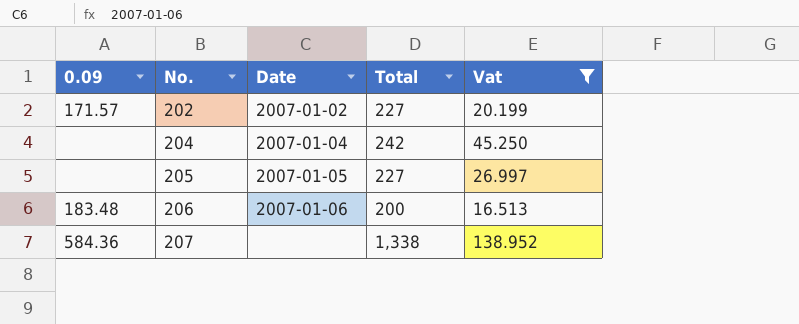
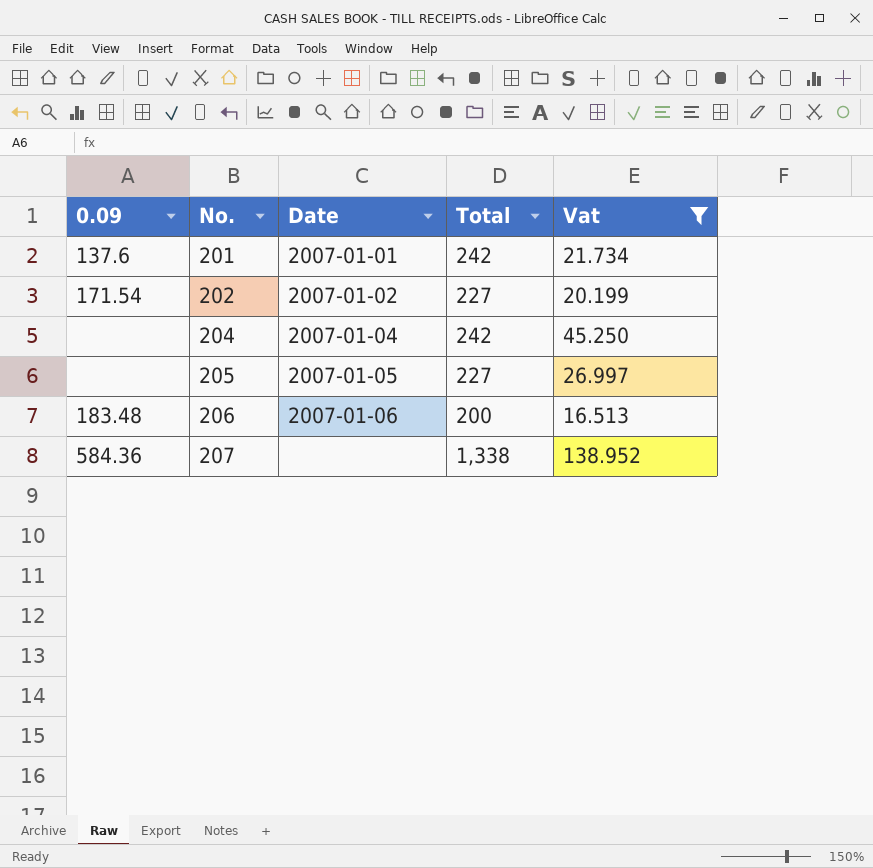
row 201: none -> 137.6 | 2007-01-01 | 242 | 21.734
202 | 0.09: 171.57 -> 171.54

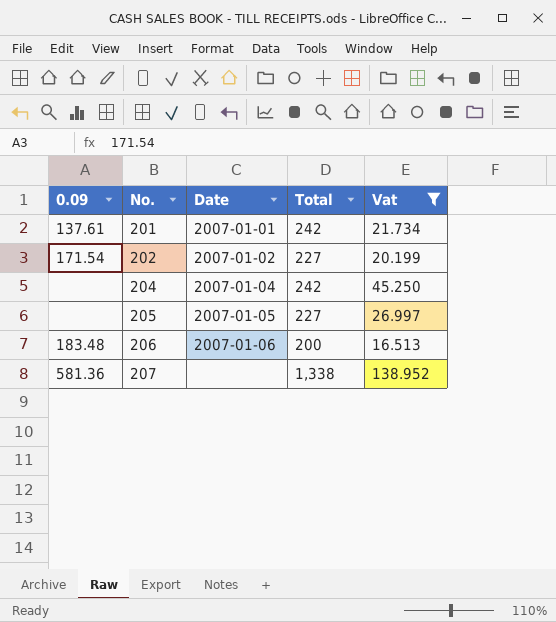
201 | 0.09: 137.6 -> 137.61
207 | 0.09: 584.36 -> 581.36

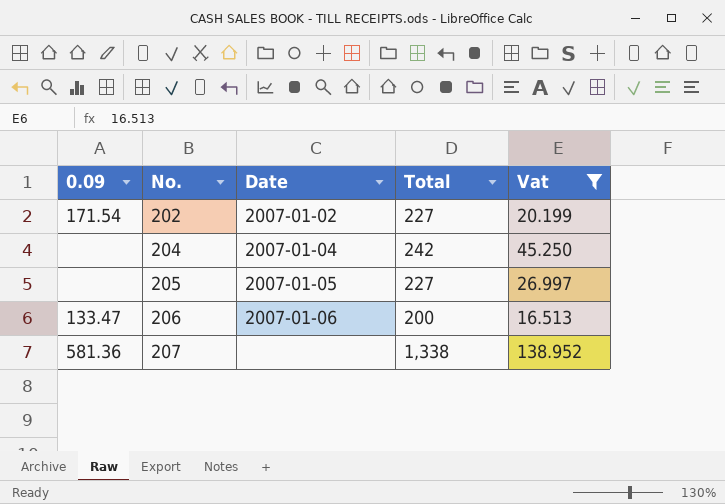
row 201: 137.61 | 2007-01-01 | 242 | 21.734 -> none
206 | 0.09: 183.48 -> 133.47

